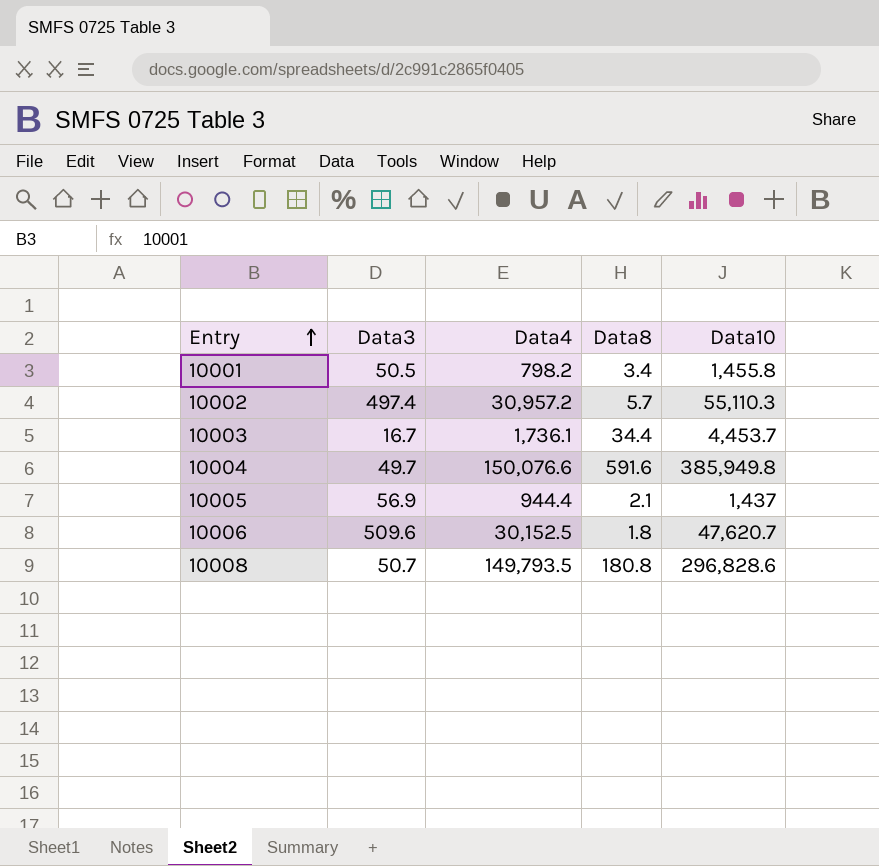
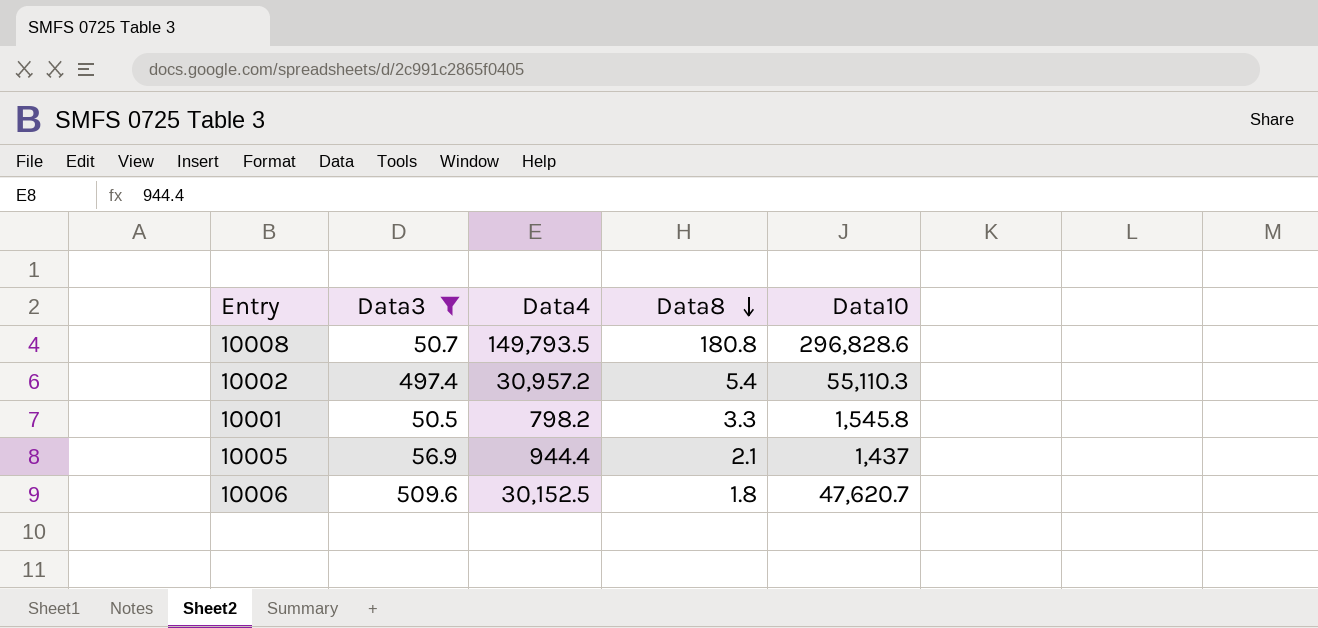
filter: none -> Data3 >= 50.5
row order: Entry ascending -> Data8 descending
10002 | Data8: 5.7 -> 5.4
10001 | Data8: 3.4 -> 3.3
10001 | Data10: 1,455.8 -> 1,545.8

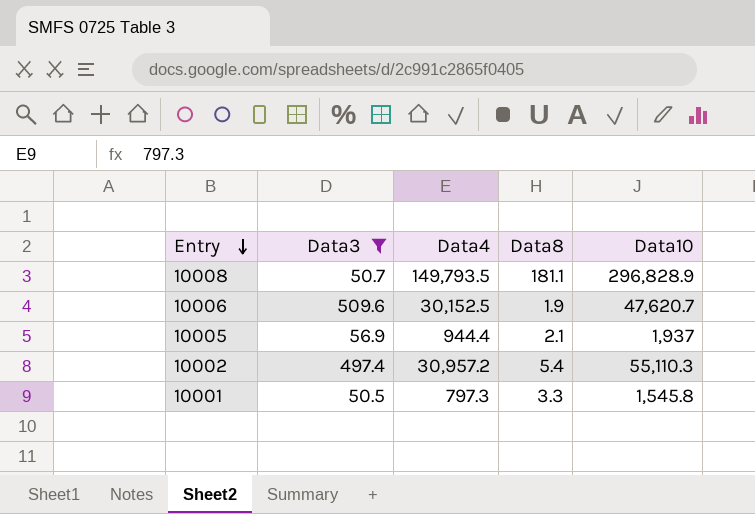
row order: Data8 descending -> Entry descending
10008 | Data8: 180.8 -> 181.1
10008 | Data10: 296,828.6 -> 296,828.9
10006 | Data8: 1.8 -> 1.9
10005 | Data10: 1,437 -> 1,937
10001 | Data4: 798.2 -> 797.3

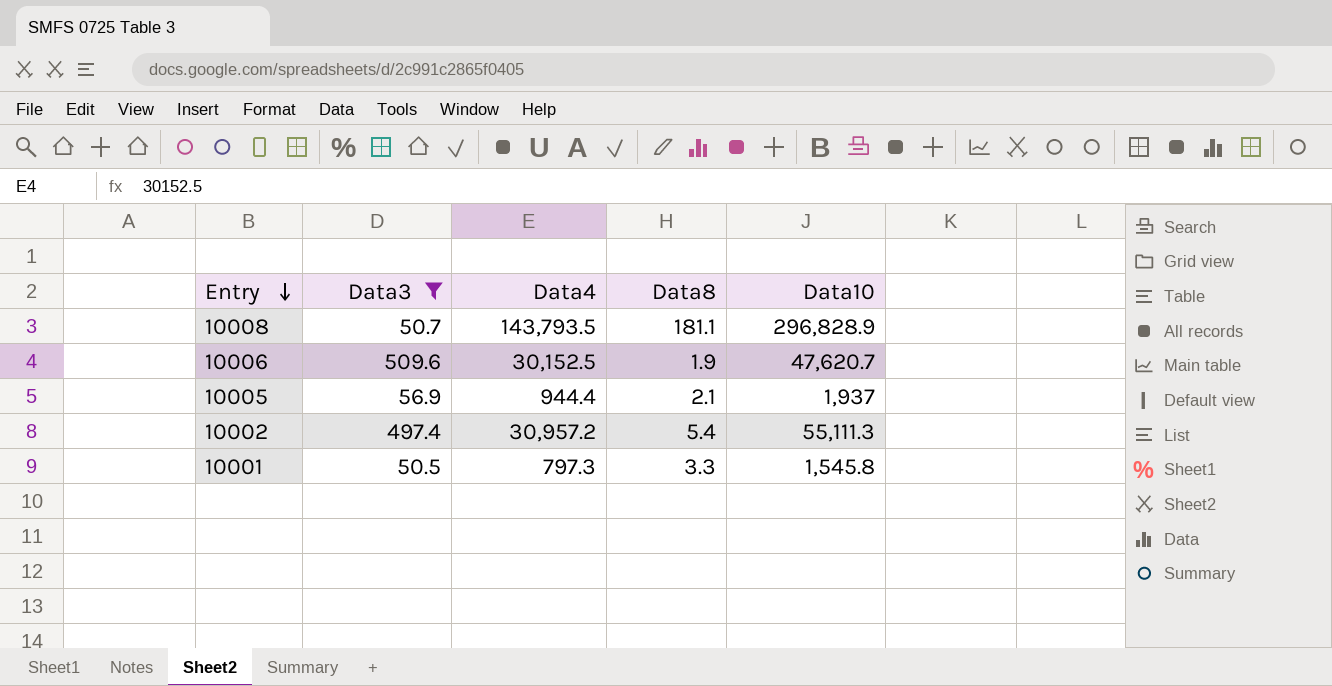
10008 | Data4: 149,793.5 -> 143,793.5
10002 | Data10: 55,110.3 -> 55,111.3

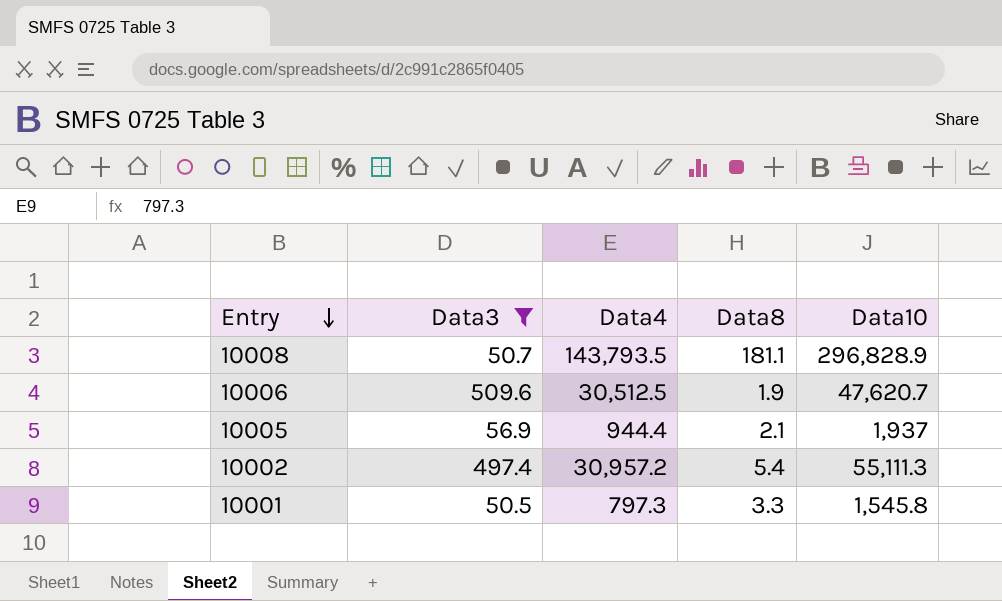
10006 | Data4: 30,152.5 -> 30,512.5

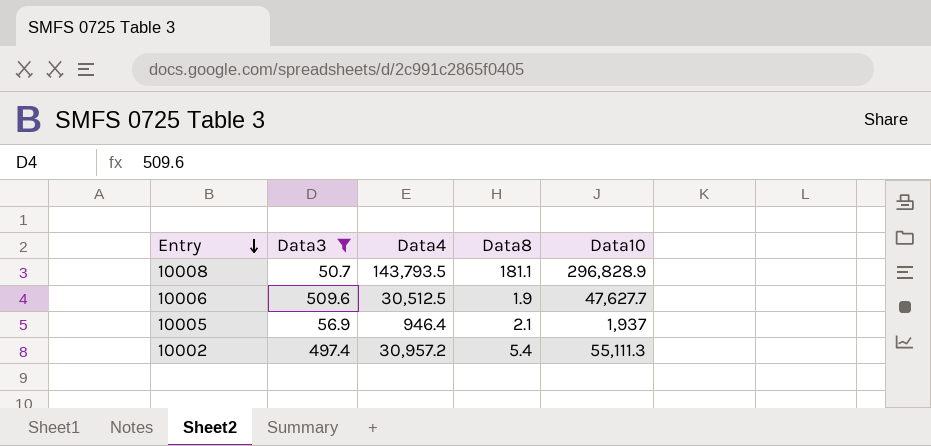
row 10001: 50.5 | 797.3 | 3.3 | 1,545.8 -> none
10006 | Data10: 47,620.7 -> 47,627.7
10005 | Data4: 944.4 -> 946.4

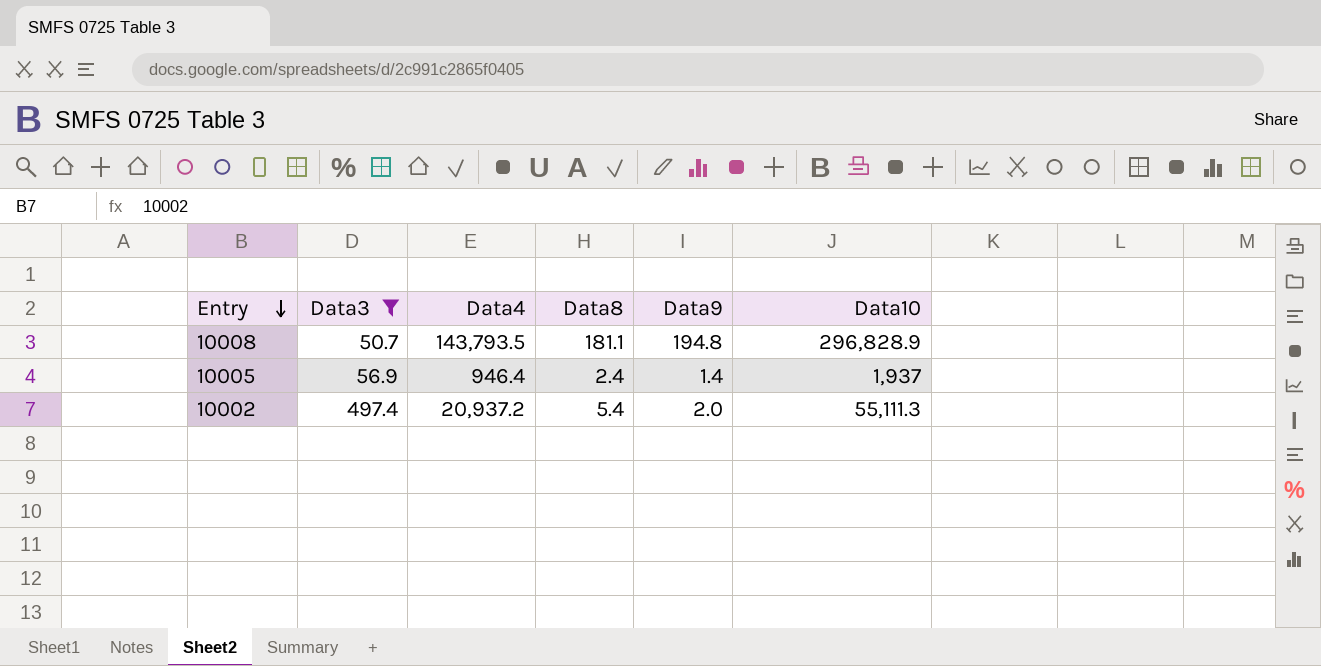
column Data9 | position: none -> 5
row 10006: 509.6 | 30,512.5 | 1.9 | 47,627.7 -> none
10005 | Data8: 2.1 -> 2.4
10002 | Data4: 30,957.2 -> 20,937.2

